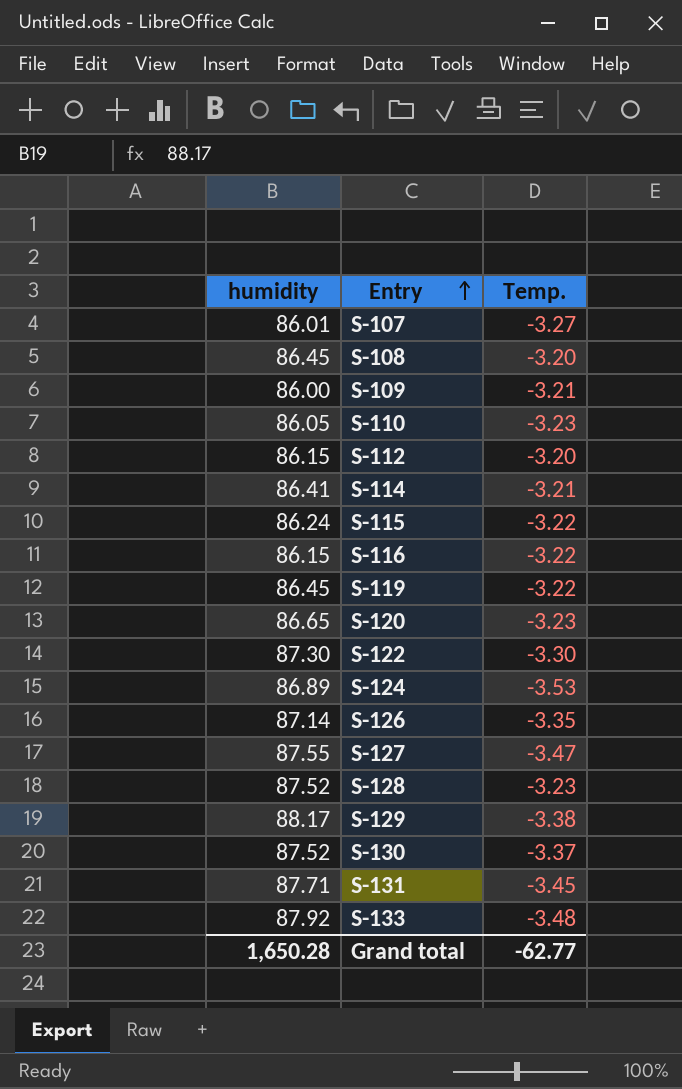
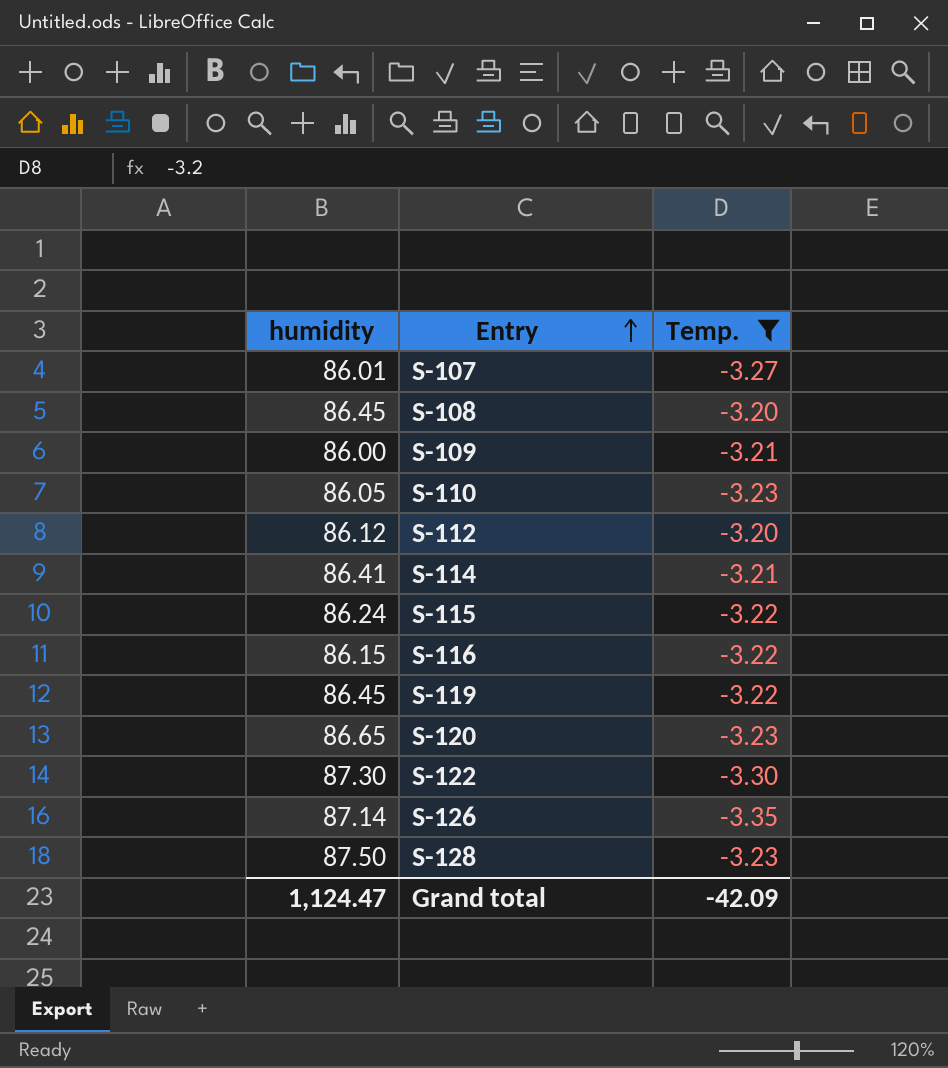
filter: none -> Temp. >= -3.35
S-112 | humidity: 86.15 -> 86.12
S-128 | humidity: 87.52 -> 87.50
Grand total | humidity: 1,650.28 -> 1,124.47
Grand total | Temp.: -62.77 -> -42.09

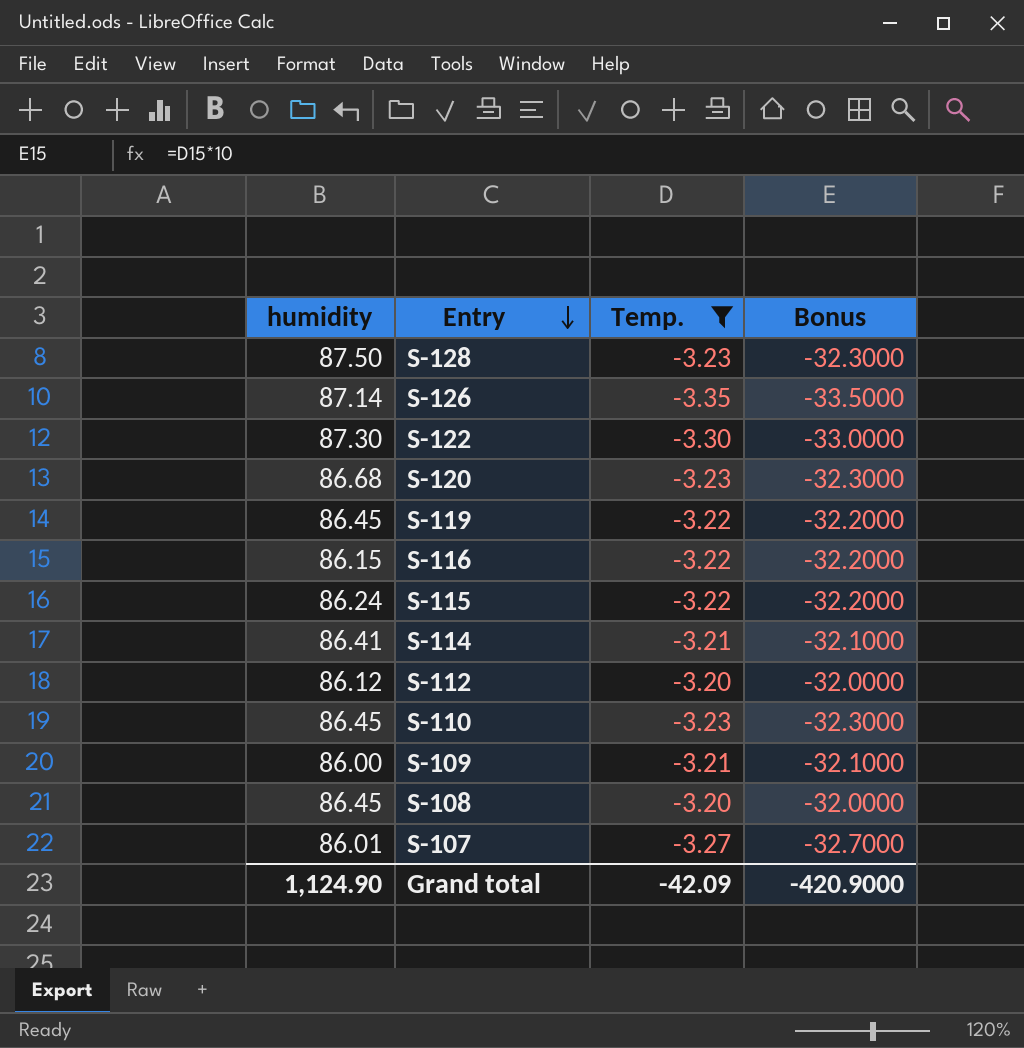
row order: Entry ascending -> Entry descending
column Bonus | formula: none -> [Temp.] * 10
S-120 | humidity: 86.65 -> 86.68
S-110 | humidity: 86.05 -> 86.45
Grand total | humidity: 1,124.47 -> 1,124.90

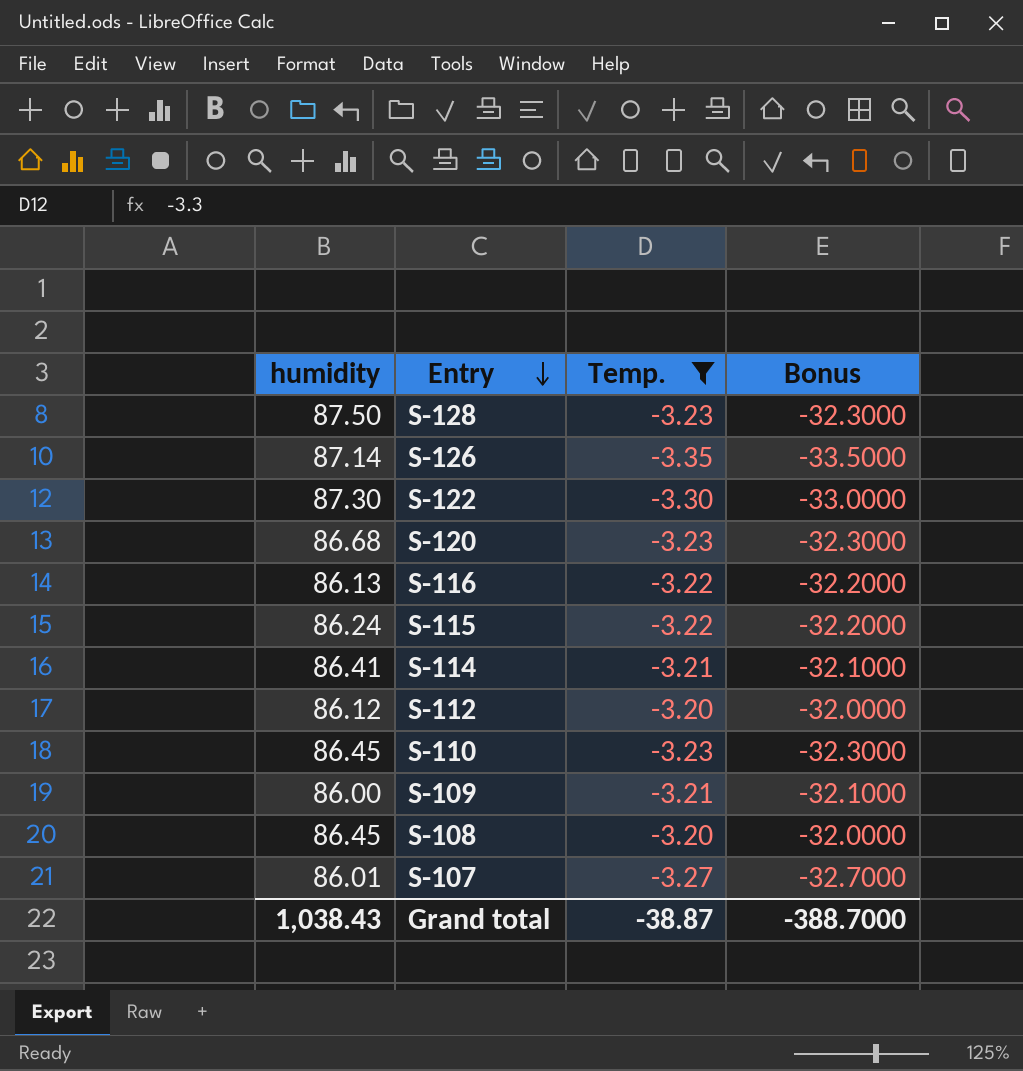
row S-119: 86.45 | -3.22 | -32.2000 -> none
S-116 | humidity: 86.15 -> 86.13
Grand total | humidity: 1,124.90 -> 1,038.43
Grand total | Temp.: -42.09 -> -38.87
Grand total | Bonus: -420.9000 -> -388.7000

